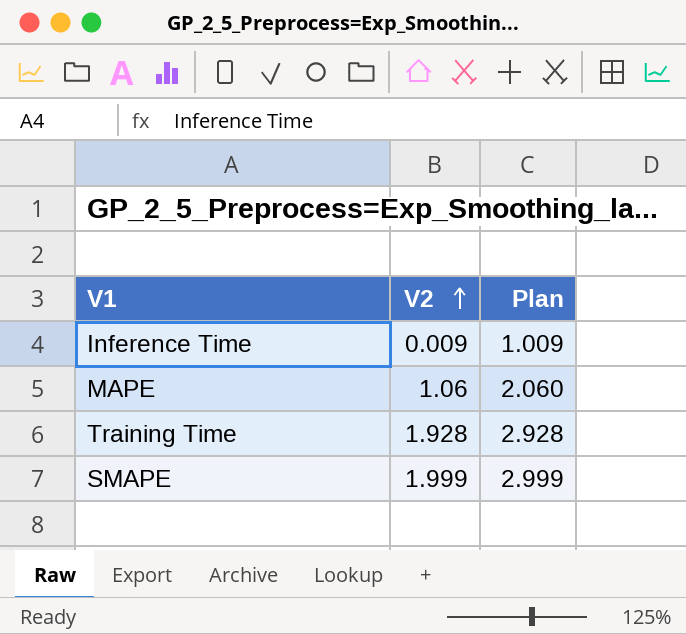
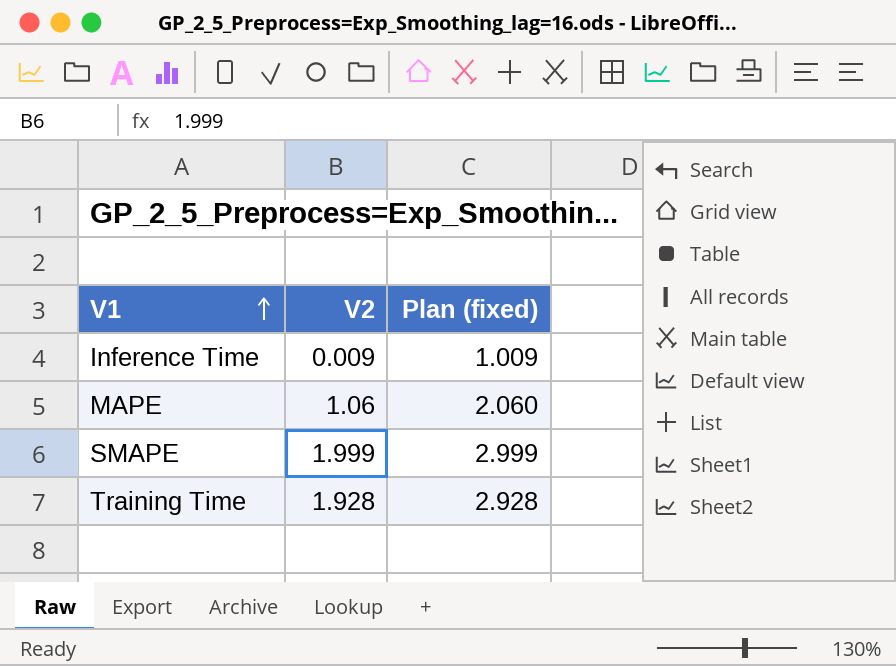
row order: V2 ascending -> V1 ascending
column name: Plan -> Plan (fixed)

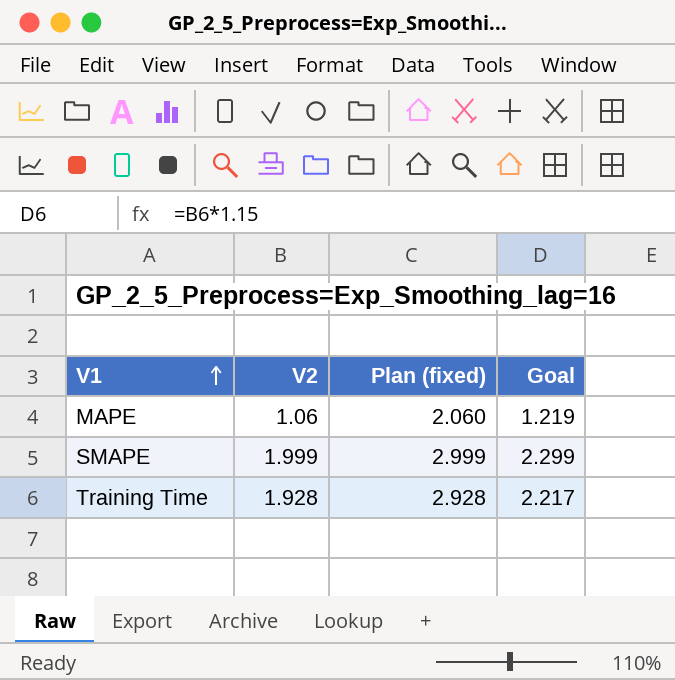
column Goal | formula: none -> [V2] * 1.15
row Inference Time: 0.009 | 1.009 -> none

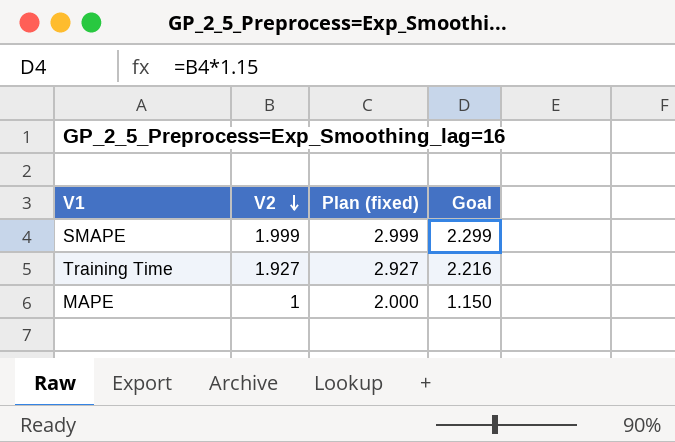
row order: V1 ascending -> V2 descending
Training Time | V2: 1.928 -> 1.927
Training Time | Plan (fixed): 2.928 -> 2.927
Training Time | Goal: 2.217 -> 2.216
MAPE | V2: 1.06 -> 1
MAPE | Plan (fixed): 2.060 -> 2.000
MAPE | Goal: 1.219 -> 1.150

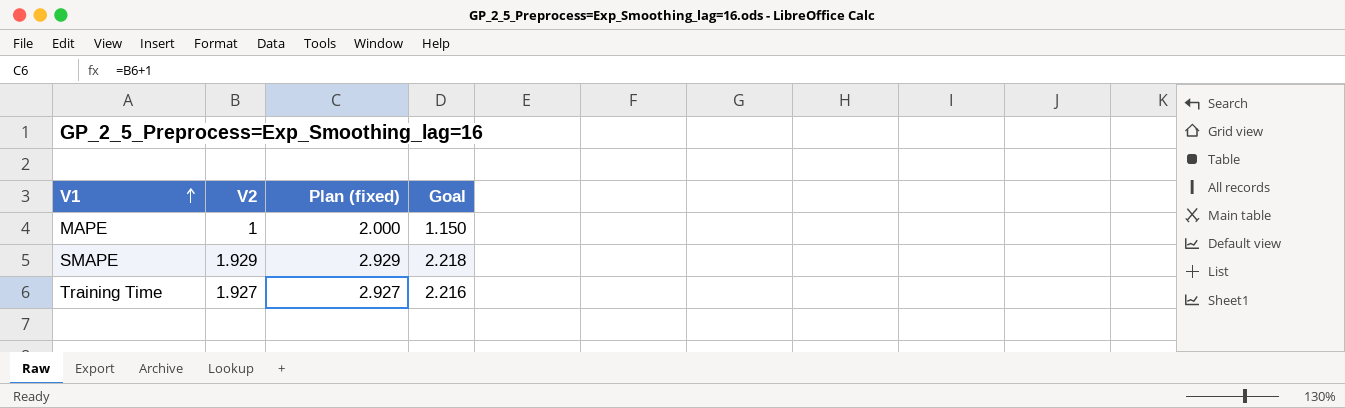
row order: V2 descending -> V1 ascending
SMAPE | V2: 1.999 -> 1.929
SMAPE | Plan (fixed): 2.999 -> 2.929
SMAPE | Goal: 2.299 -> 2.218

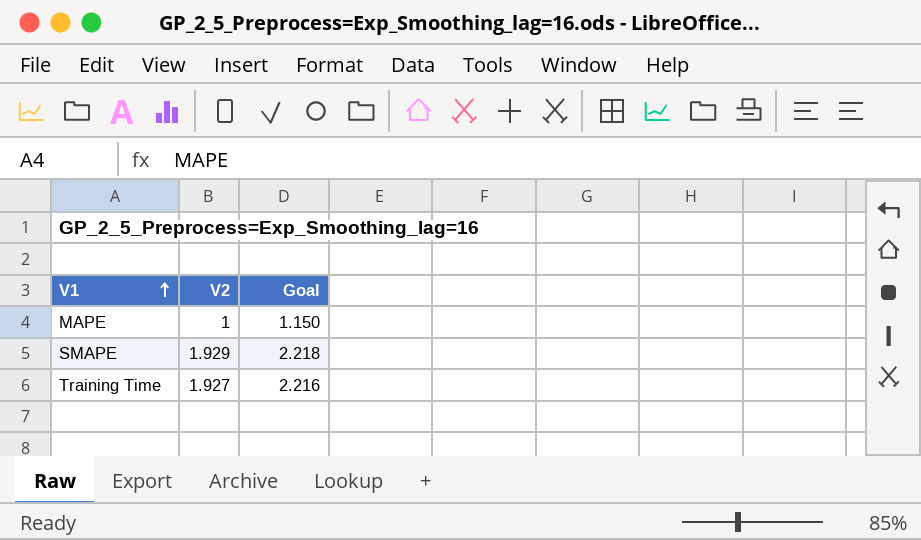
column Plan (fixed) | formula: [V2] + 1 -> none

